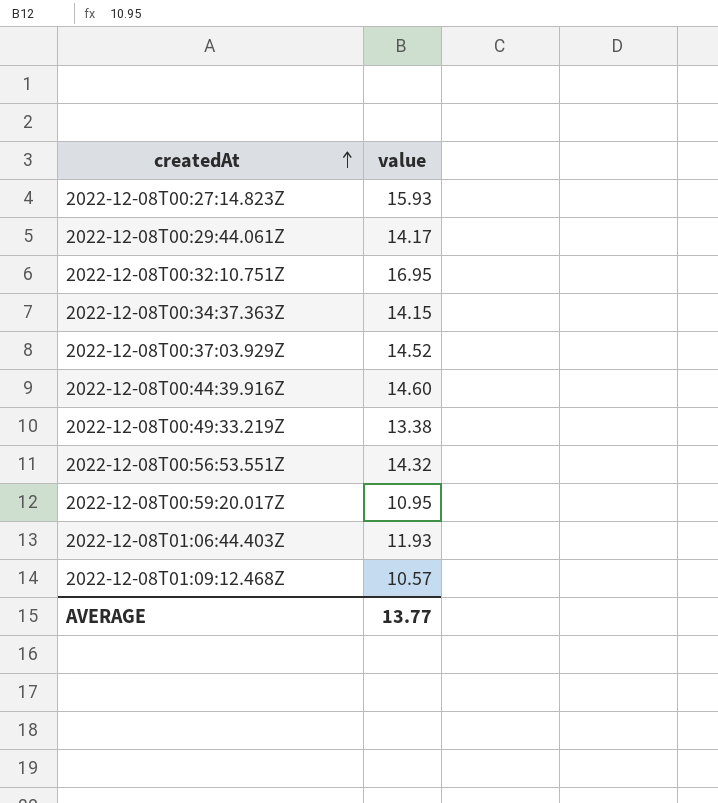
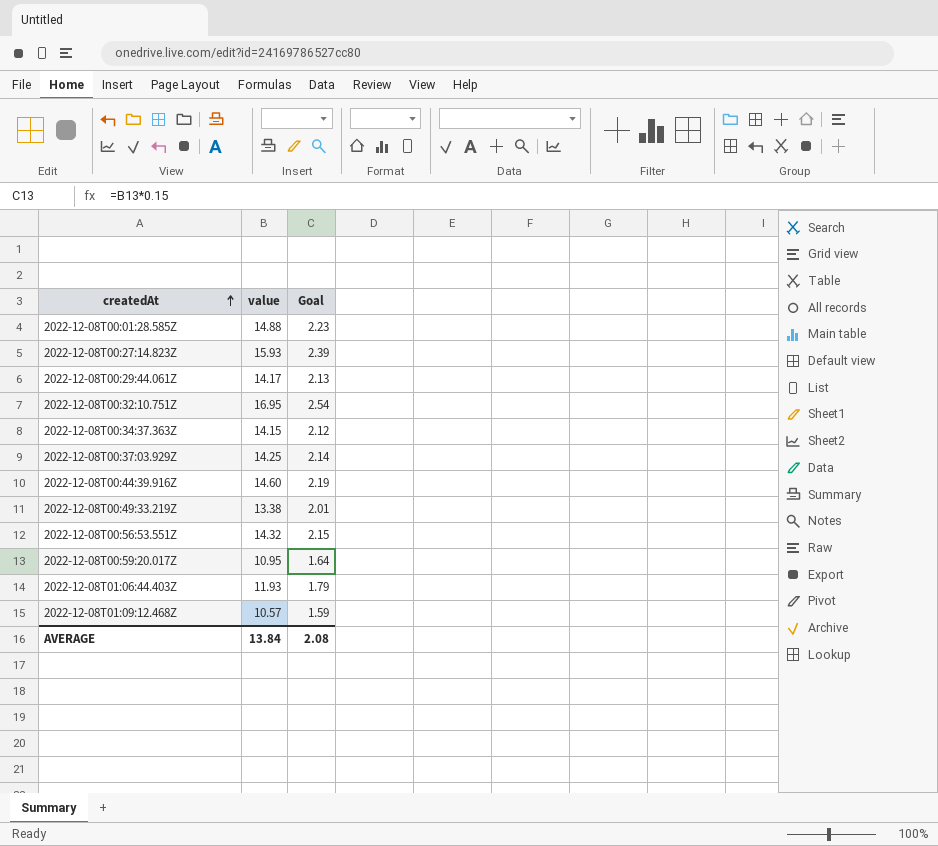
column Goal | formula: none -> [value] * 0.15
row 2022-12-08T00:01:28.585Z: none -> 14.88 | 2.23
2022-12-08T00:37:03.929Z | value: 14.52 -> 14.25
AVERAGE | value: 13.77 -> 13.84

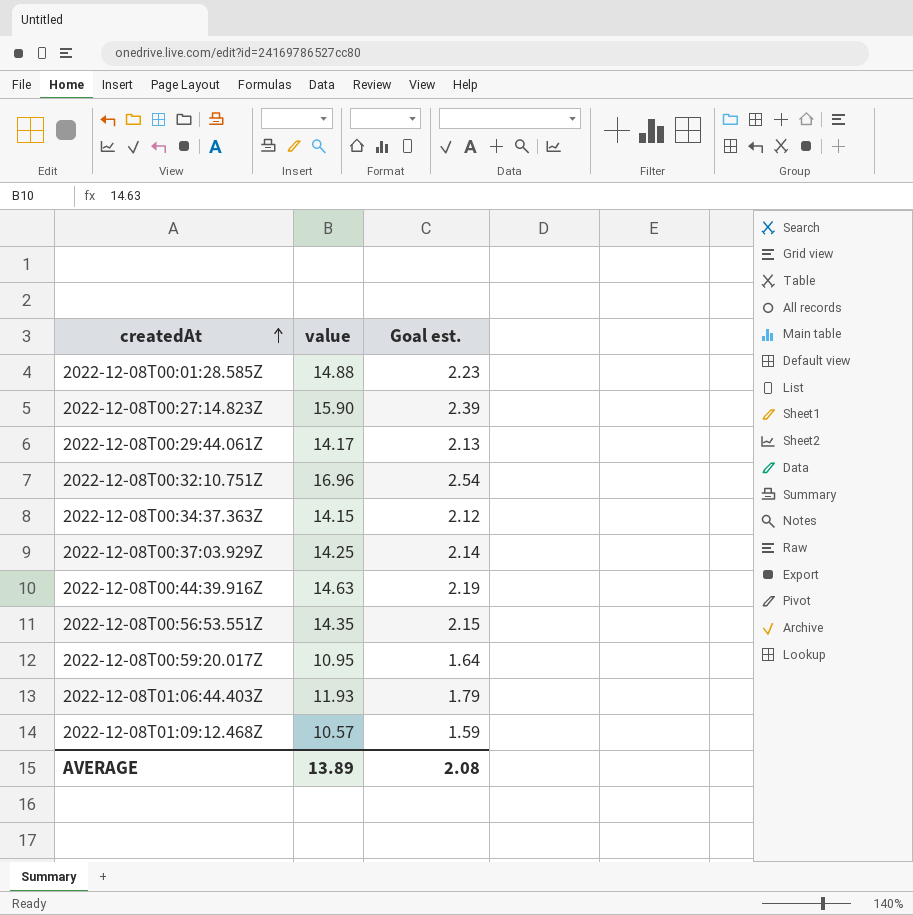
column name: Goal -> Goal est.
row 2022-12-08T00:49:33.219Z: 13.38 | 2.01 -> none
2022-12-08T00:27:14.823Z | value: 15.93 -> 15.90
2022-12-08T00:32:10.751Z | value: 16.95 -> 16.96
2022-12-08T00:44:39.916Z | value: 14.60 -> 14.63
2022-12-08T00:56:53.551Z | value: 14.32 -> 14.35
AVERAGE | value: 13.84 -> 13.89

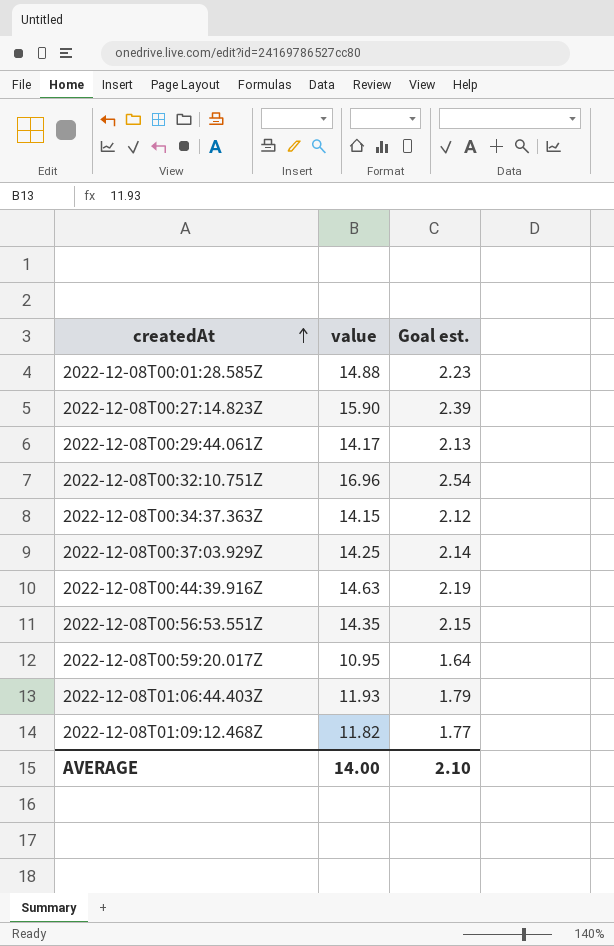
2022-12-08T01:09:12.468Z | value: 10.57 -> 11.82
2022-12-08T01:09:12.468Z | Goal est.: 1.59 -> 1.77
AVERAGE | value: 13.89 -> 14.00
AVERAGE | Goal est.: 2.08 -> 2.10

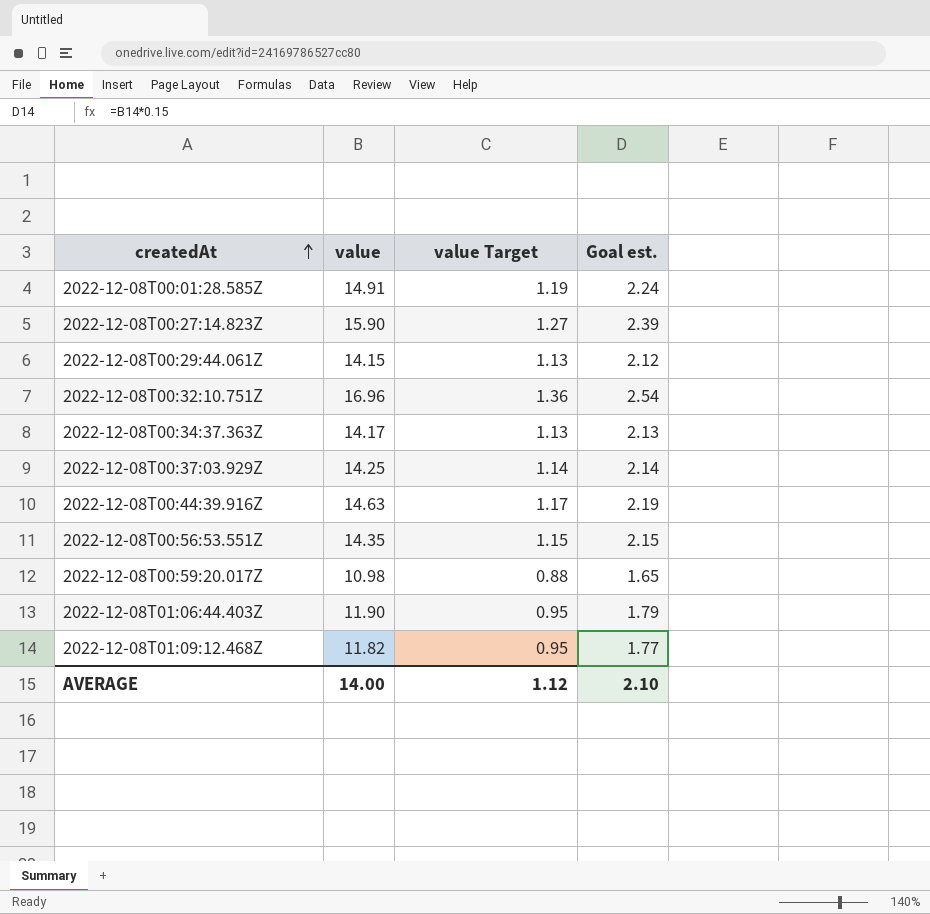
column value Target | formula: none -> [value] * 0.08
2022-12-08T00:01:28.585Z | value: 14.88 -> 14.91
2022-12-08T00:01:28.585Z | Goal est.: 2.23 -> 2.24
2022-12-08T00:29:44.061Z | value: 14.17 -> 14.15
2022-12-08T00:29:44.061Z | Goal est.: 2.13 -> 2.12
2022-12-08T00:34:37.363Z | value: 14.15 -> 14.17
2022-12-08T00:34:37.363Z | Goal est.: 2.12 -> 2.13
2022-12-08T00:59:20.017Z | value: 10.95 -> 10.98
2022-12-08T00:59:20.017Z | Goal est.: 1.64 -> 1.65
2022-12-08T01:06:44.403Z | value: 11.93 -> 11.90

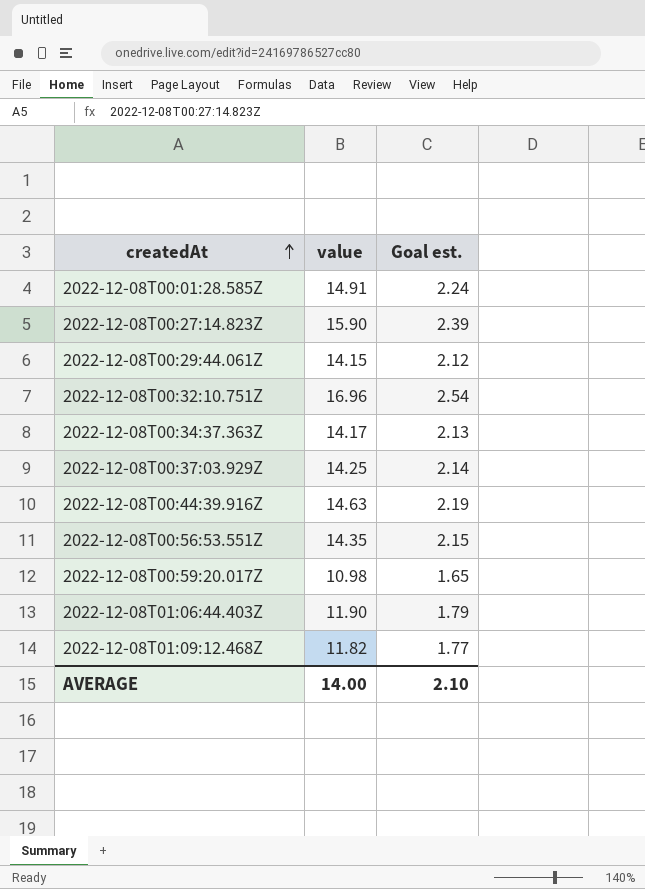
column value Target | formula: [value] * 0.08 -> none

